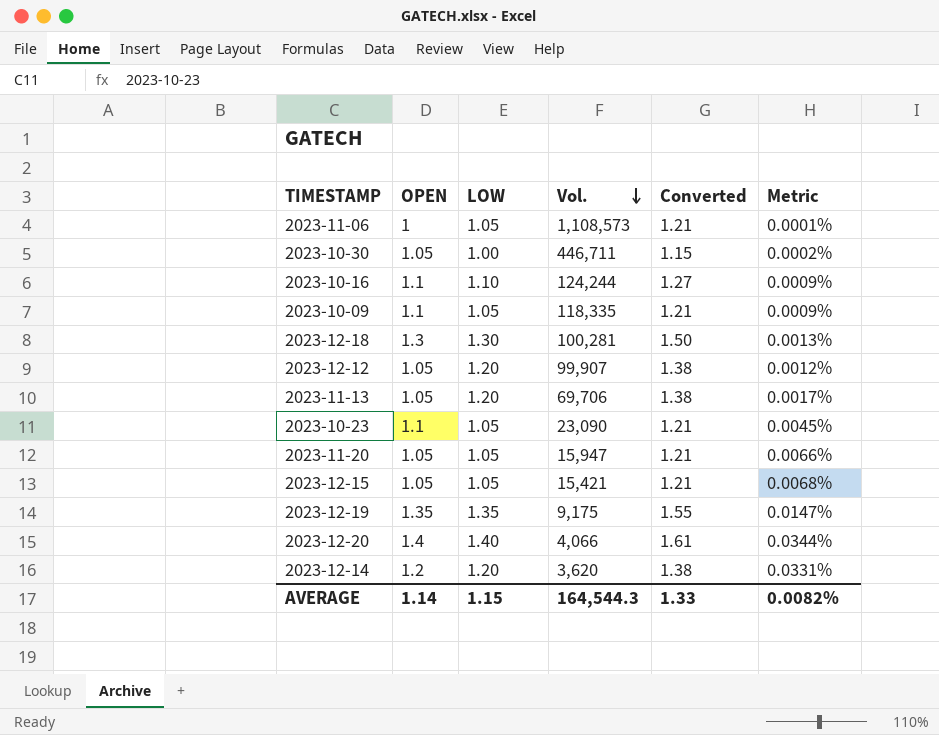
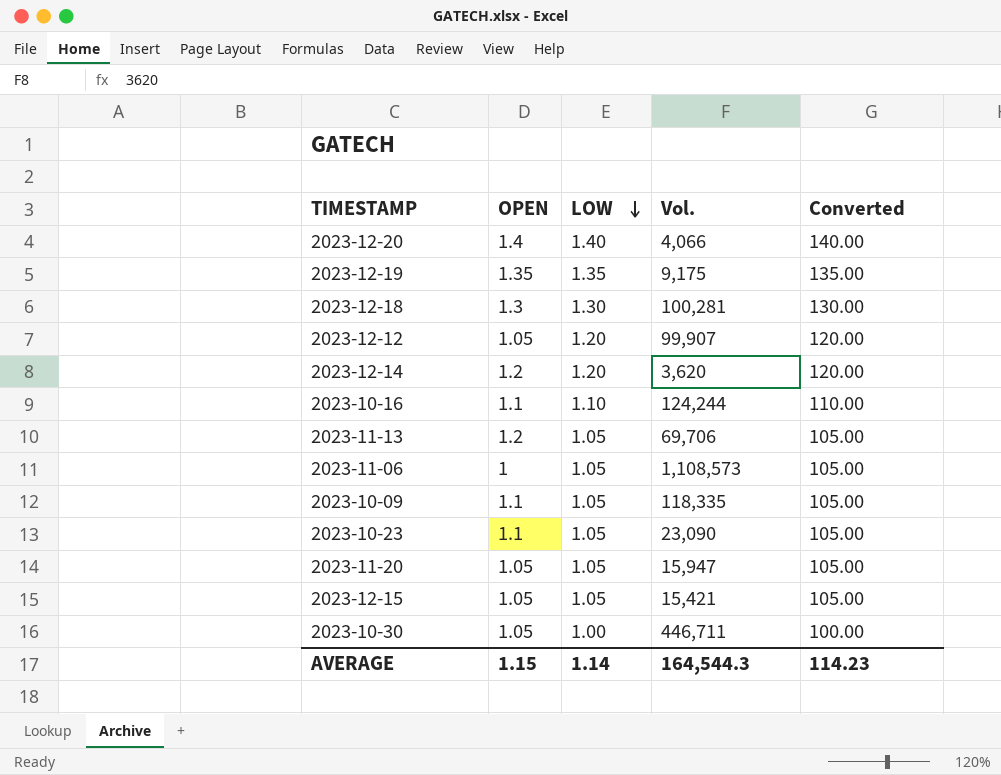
row order: Vol. descending -> LOW descending
column Metric | formula: [LOW] / [Vol.] -> none
column Converted | formula: [LOW] * 1.15 -> [LOW] * 100
2023-11-13 | OPEN: 1.05 -> 1.2
2023-11-13 | LOW: 1.20 -> 1.05
AVERAGE | OPEN: 1.14 -> 1.15
AVERAGE | LOW: 1.15 -> 1.14
AVERAGE | Converted: 1.33 -> 114.23

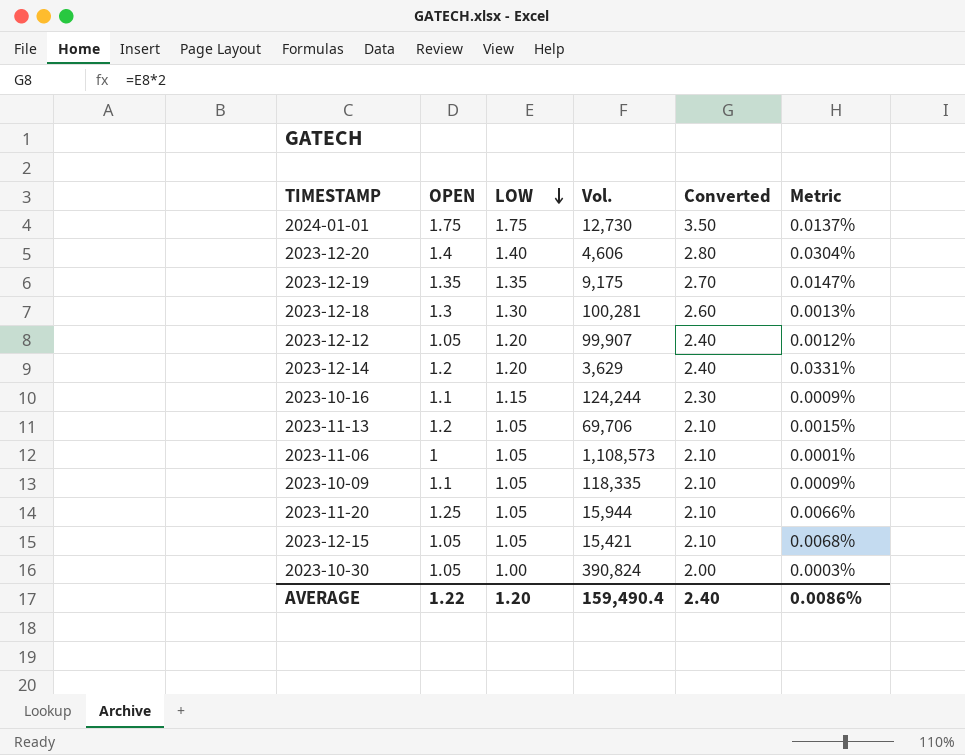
column Converted | formula: [LOW] * 100 -> [LOW] * 2
column Metric | formula: none -> [LOW] / [Vol.]
row 2023-10-23: 1.1 | 1.05 | 23,090 | 105.00 -> none
row 2024-01-01: none -> 1.75 | 1.75 | 12,730 | 3.50 | 0.0137%
2023-12-20 | Vol.: 4,066 -> 4,606
2023-12-14 | Vol.: 3,620 -> 3,629
2023-10-16 | LOW: 1.10 -> 1.15
2023-11-20 | OPEN: 1.05 -> 1.25
2023-11-20 | Vol.: 15,947 -> 15,944
2023-10-30 | Vol.: 446,711 -> 390,824
AVERAGE | OPEN: 1.15 -> 1.22
AVERAGE | LOW: 1.14 -> 1.20
AVERAGE | Vol.: 164,544.3 -> 159,490.4
AVERAGE | Converted: 114.23 -> 2.40

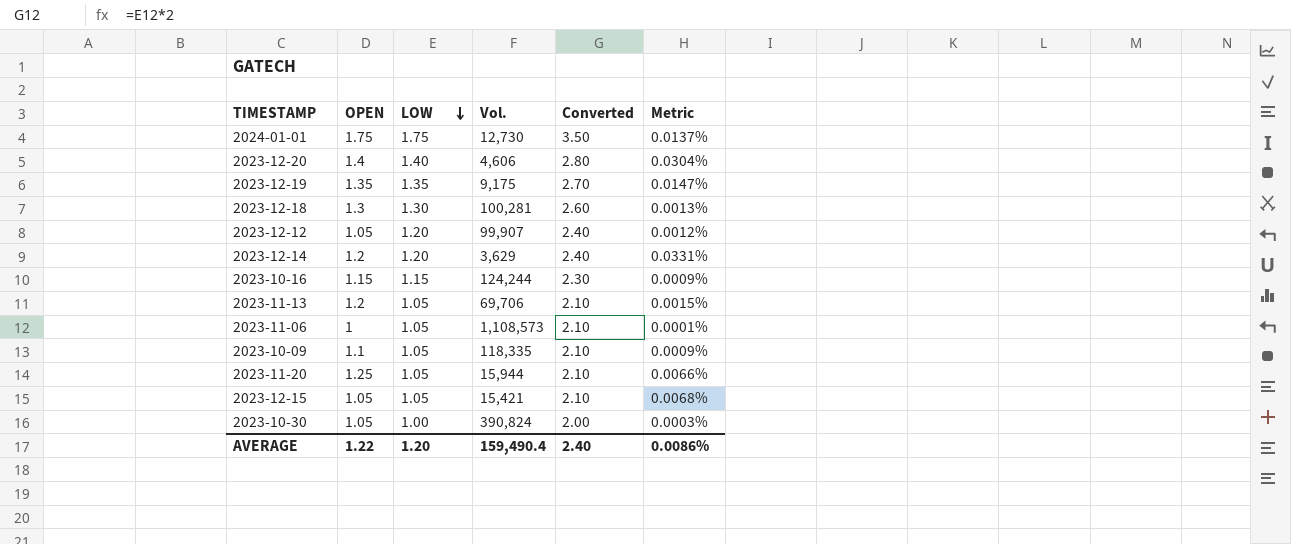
2023-10-16 | OPEN: 1.1 -> 1.15

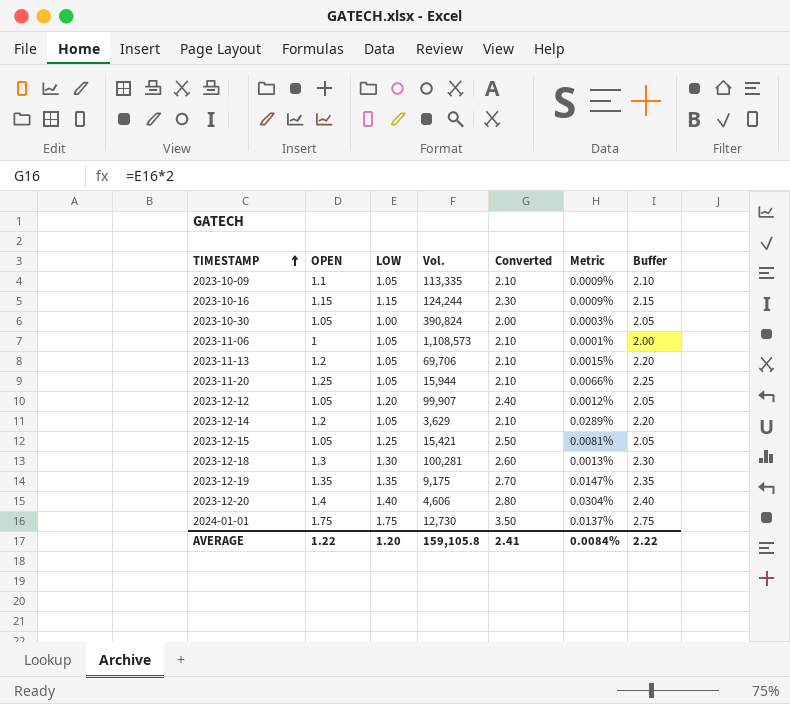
row order: LOW descending -> TIMESTAMP ascending
column Buffer | formula: none -> [OPEN] + 1
2023-10-09 | Vol.: 118,335 -> 113,335
2023-12-14 | LOW: 1.20 -> 1.05
2023-12-14 | Converted: 2.40 -> 2.10
2023-12-14 | Metric: 0.0331% -> 0.0289%
2023-12-15 | LOW: 1.05 -> 1.25
2023-12-15 | Converted: 2.10 -> 2.50
2023-12-15 | Metric: 0.0068% -> 0.0081%
AVERAGE | Vol.: 159,490.4 -> 159,105.8
AVERAGE | Converted: 2.40 -> 2.41
AVERAGE | Metric: 0.0086% -> 0.0084%

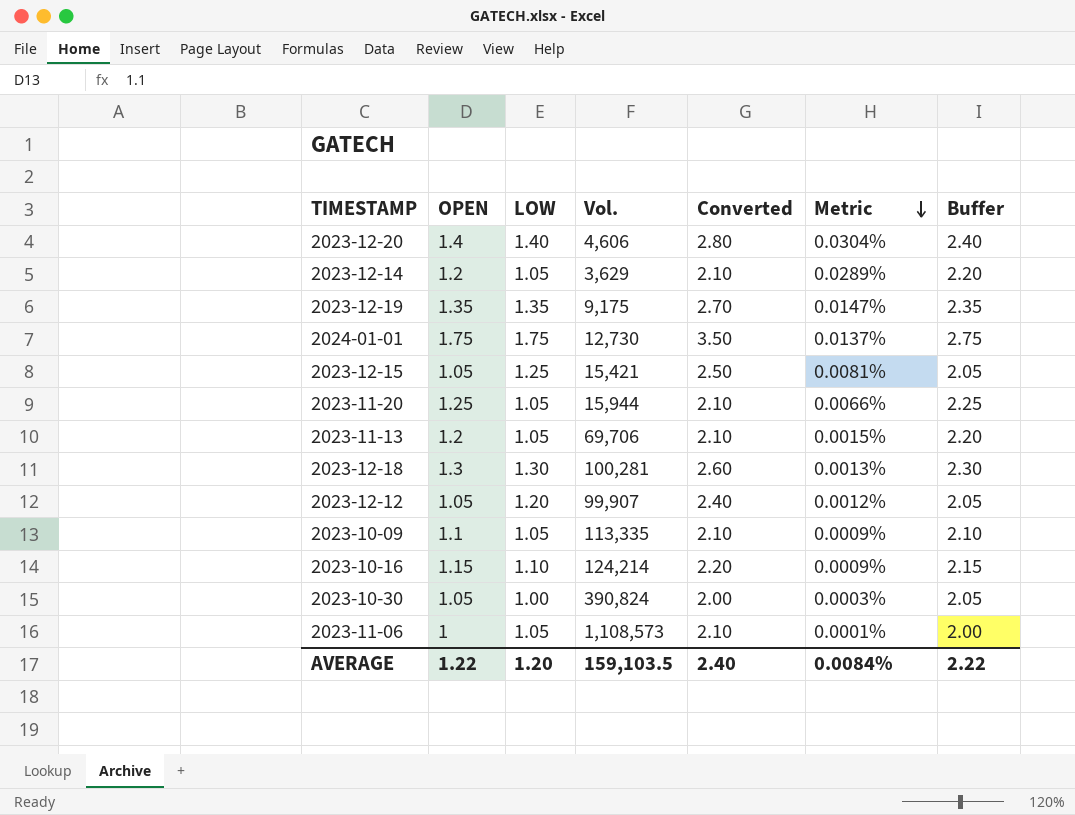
row order: TIMESTAMP ascending -> Metric descending
2023-10-16 | LOW: 1.15 -> 1.10
2023-10-16 | Vol.: 124,244 -> 124,214
2023-10-16 | Converted: 2.30 -> 2.20
AVERAGE | Vol.: 159,105.8 -> 159,103.5
AVERAGE | Converted: 2.41 -> 2.40

